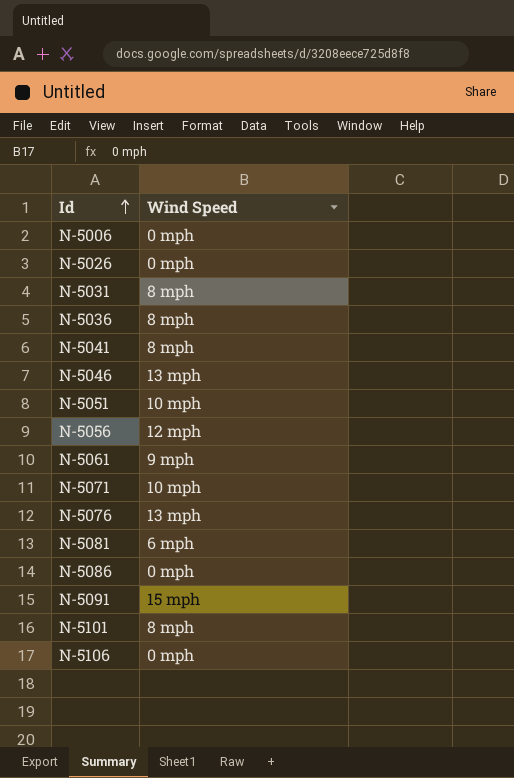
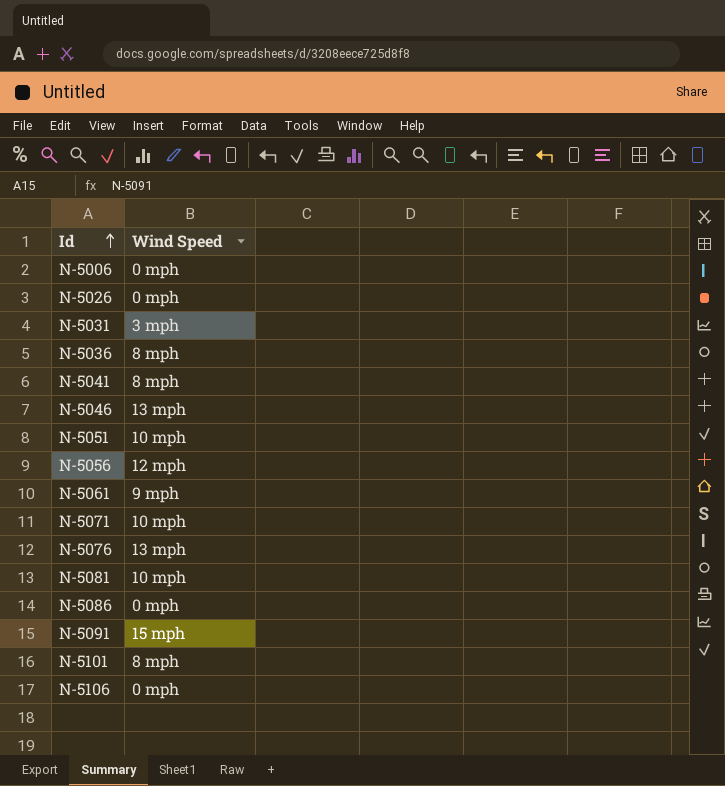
N-5031 | Wind Speed: 8 mph -> 3 mph
N-5081 | Wind Speed: 6 mph -> 10 mph

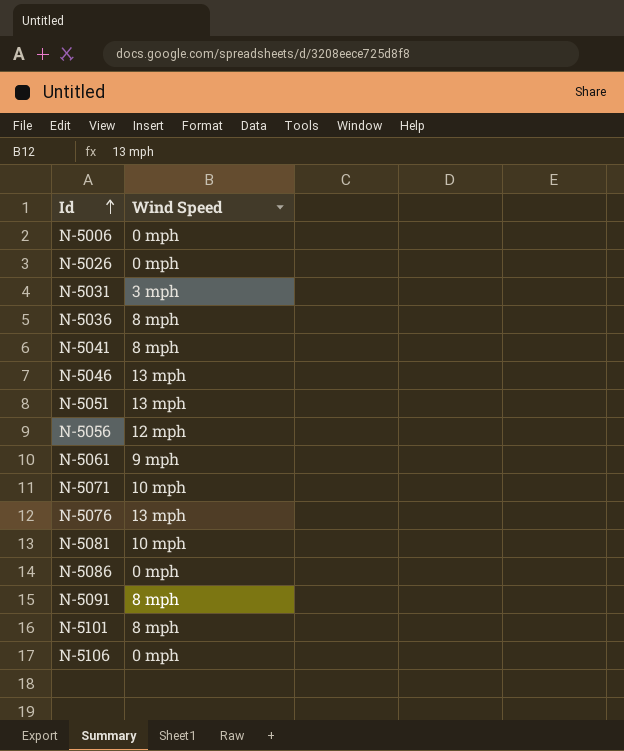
N-5051 | Wind Speed: 10 mph -> 13 mph
N-5091 | Wind Speed: 15 mph -> 8 mph

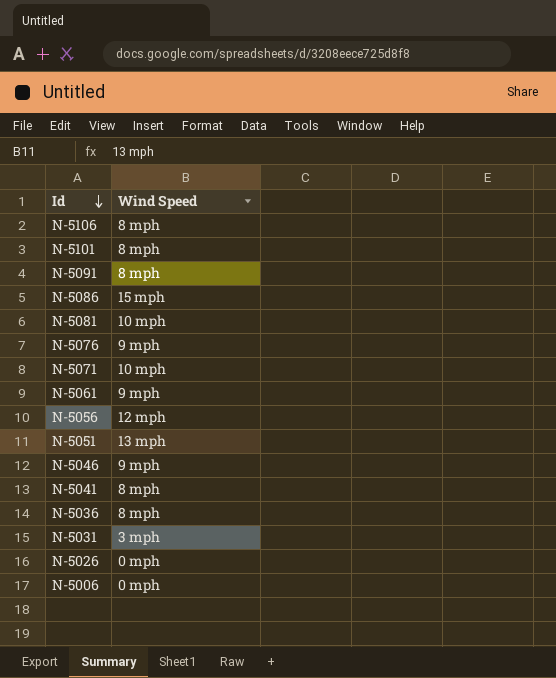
row order: Id ascending -> Id descending
N-5106 | Wind Speed: 0 mph -> 8 mph
N-5086 | Wind Speed: 0 mph -> 15 mph
N-5076 | Wind Speed: 13 mph -> 9 mph
N-5046 | Wind Speed: 13 mph -> 9 mph

